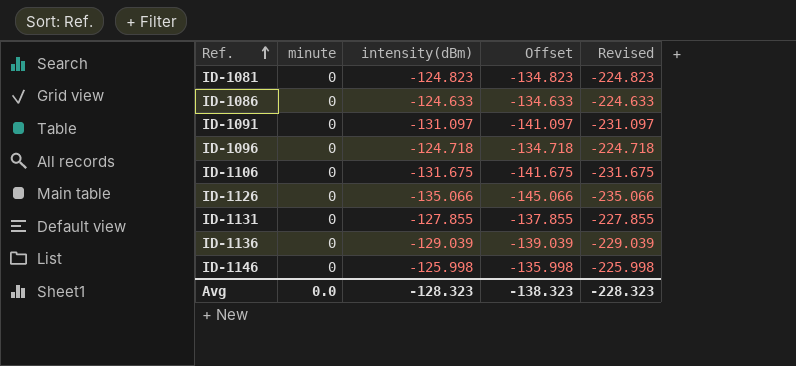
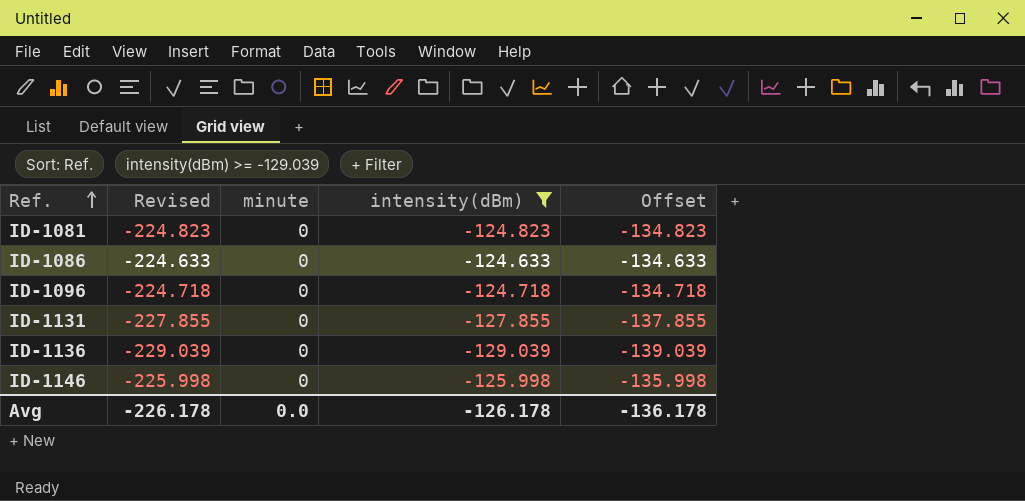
filter: none -> intensity(dBm) >= -129.039
column Revised | position: 5 -> 2
Avg | Revised: -228.323 -> -226.178
Avg | intensity(dBm): -128.323 -> -126.178
Avg | Offset: -138.323 -> -136.178

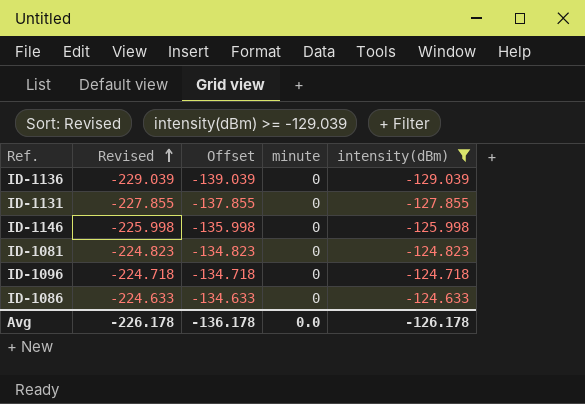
row order: Ref. ascending -> Revised ascending
column Offset | position: 5 -> 3

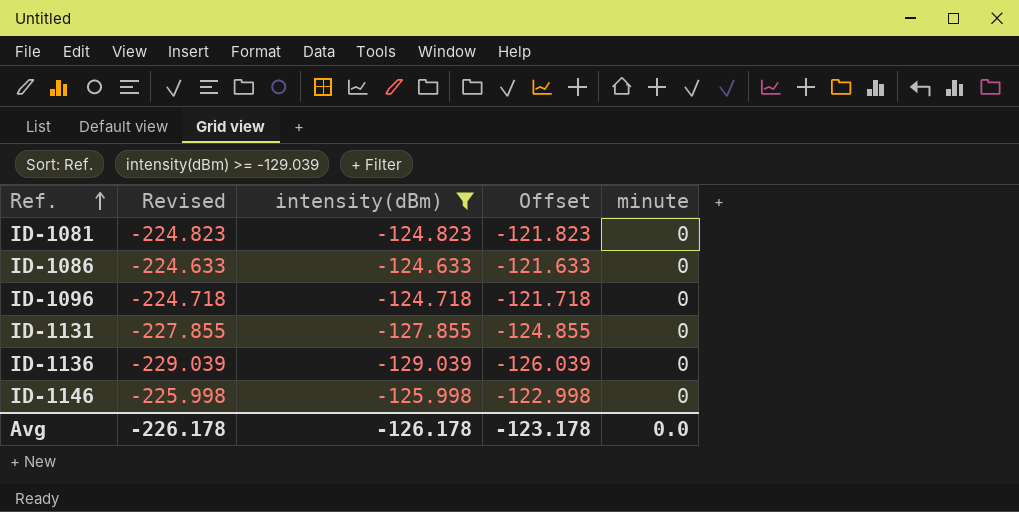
row order: Revised ascending -> Ref. ascending
column intensity(dBm) | position: 5 -> 3
column Offset | formula: [intensity(dBm)] - 10 -> [intensity(dBm)] + 3
Avg | Offset: -136.178 -> -123.178

